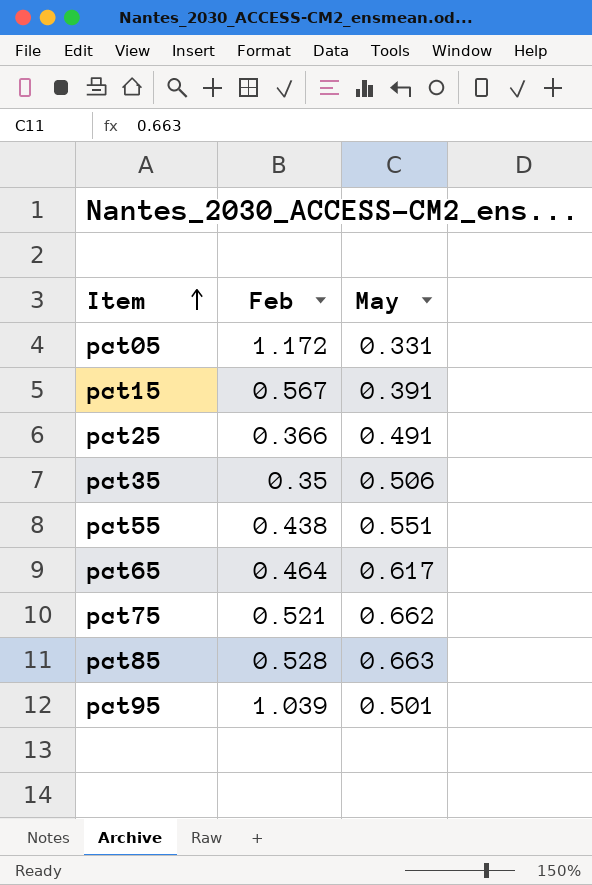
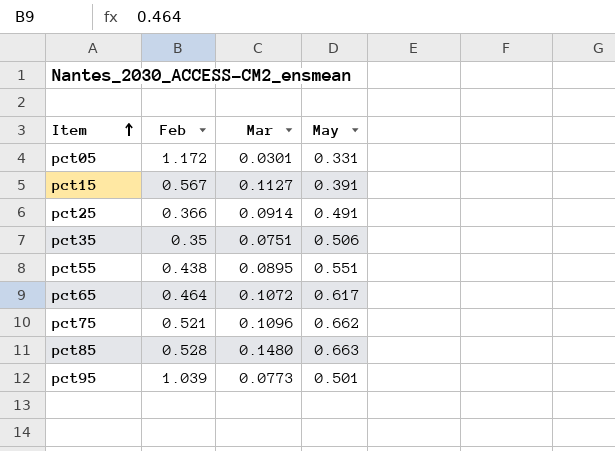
column Mar | position: none -> 3

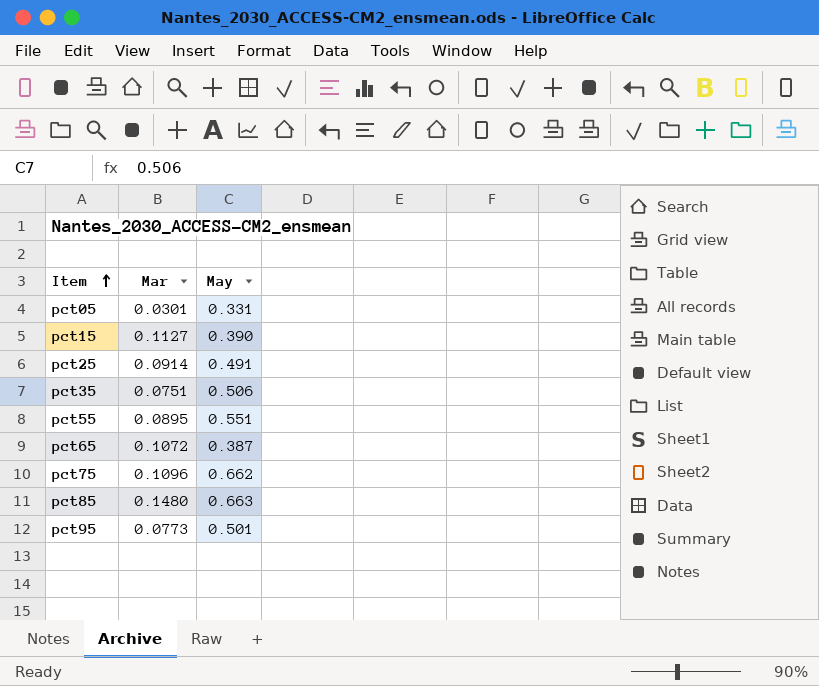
column Feb | position: 2 -> none
pct15 | May: 0.391 -> 0.390
pct65 | May: 0.617 -> 0.387

